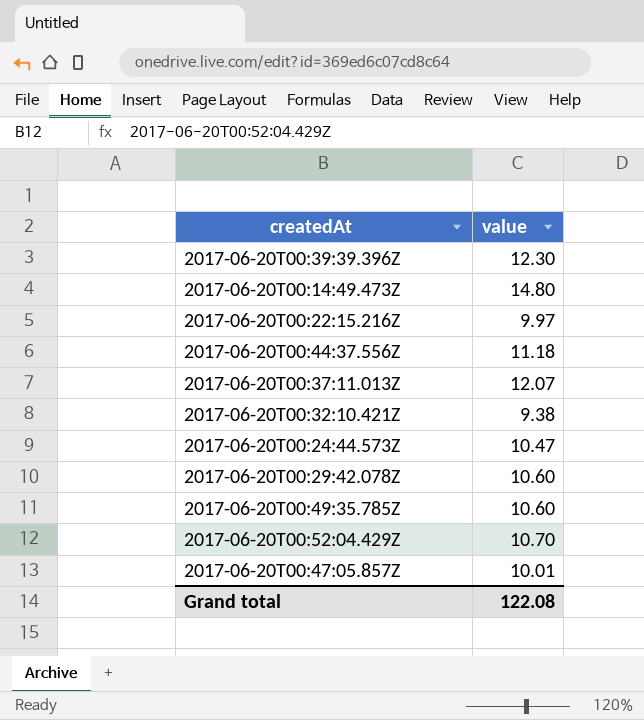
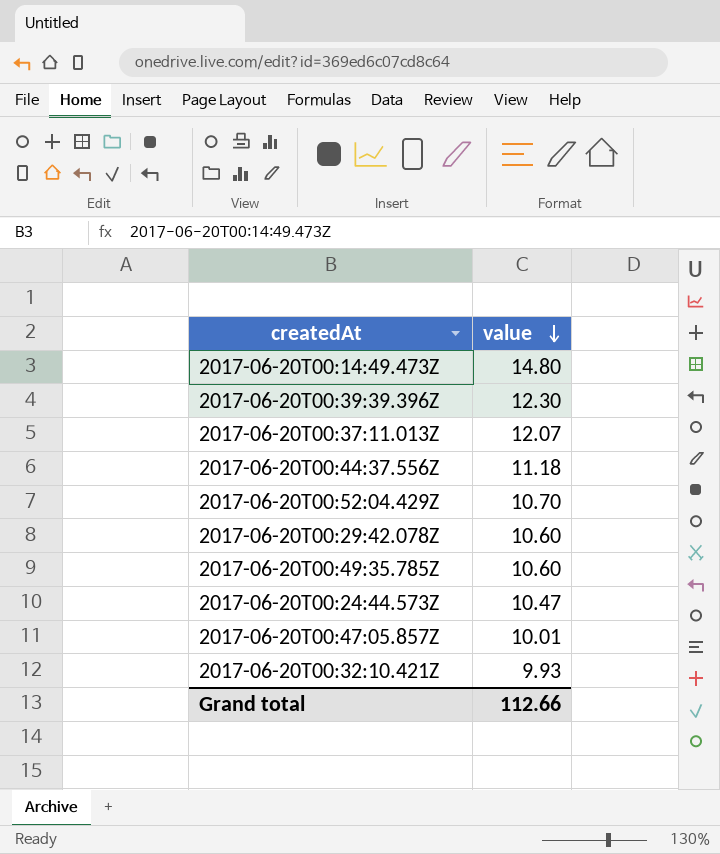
row order: none -> value descending
row 2017-06-20T00:22:15.216Z: 9.97 -> none
2017-06-20T00:32:10.421Z | value: 9.38 -> 9.93
Grand total | value: 122.08 -> 112.66

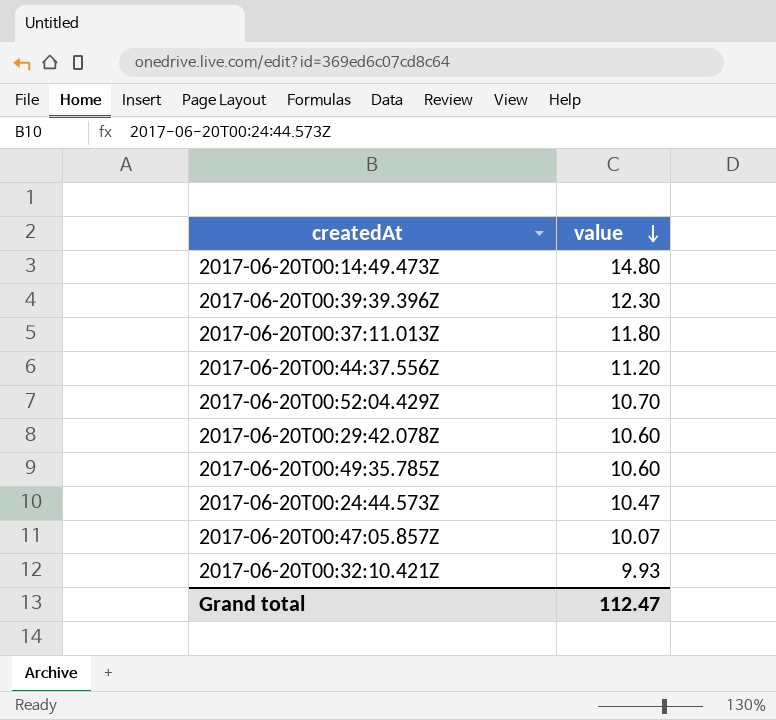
2017-06-20T00:37:11.013Z | value: 12.07 -> 11.80
2017-06-20T00:44:37.556Z | value: 11.18 -> 11.20
2017-06-20T00:47:05.857Z | value: 10.01 -> 10.07
Grand total | value: 112.66 -> 112.47

